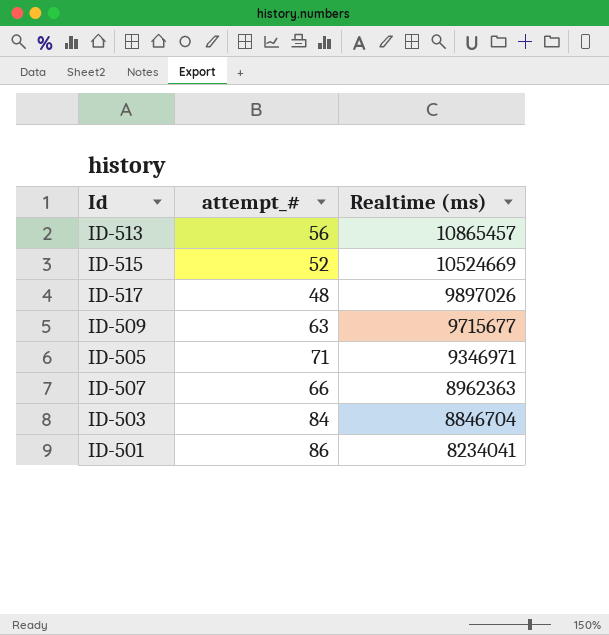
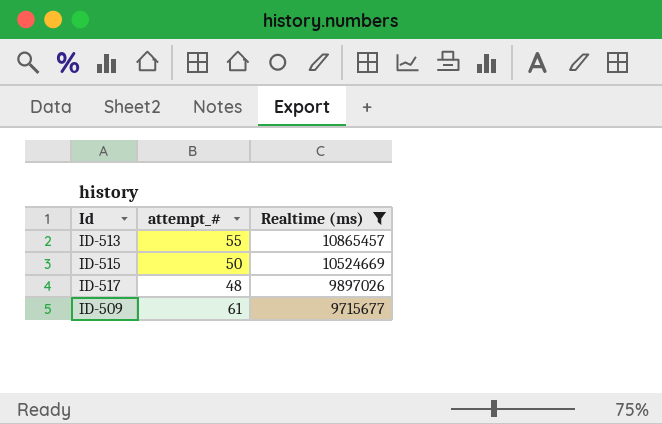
filter: none -> Realtime (ms) >= 9715677
ID-513 | attempt_#: 56 -> 55
ID-515 | attempt_#: 52 -> 50
ID-509 | attempt_#: 63 -> 61

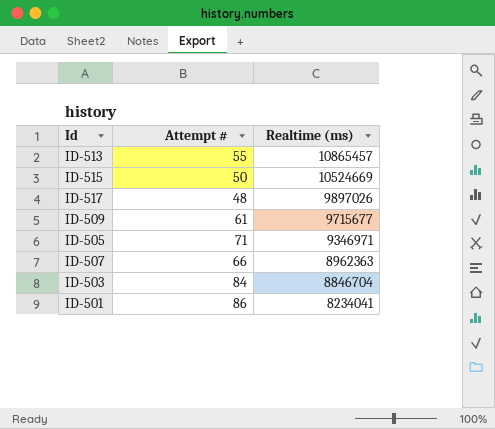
filter: Realtime (ms) >= 9715677 -> none
column name: attempt_# -> Attempt #

